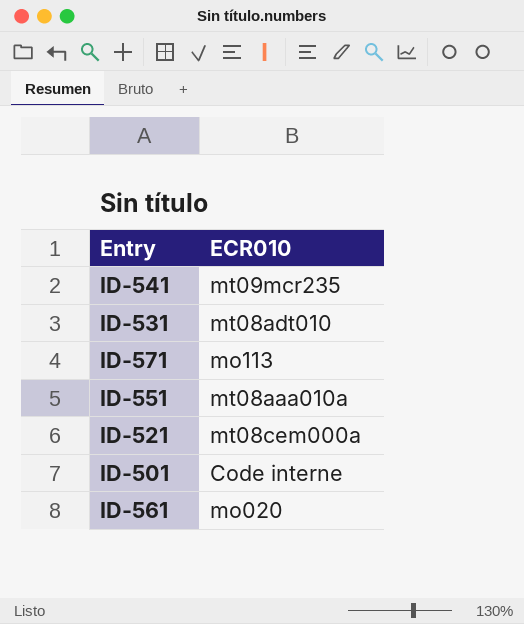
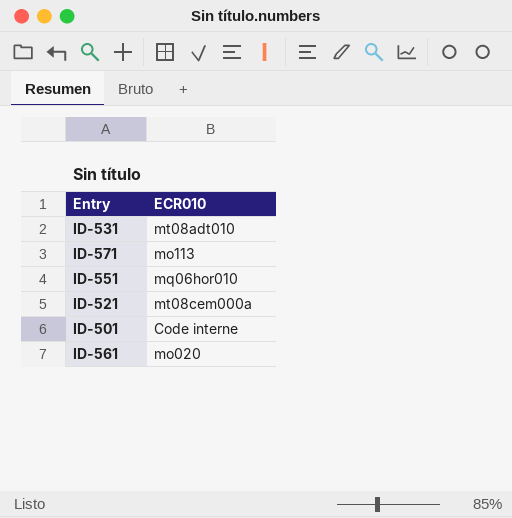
row ID-541: mt09mcr235 -> none
ID-551 | ECR010: mt08aaa010a -> mq06hor010

